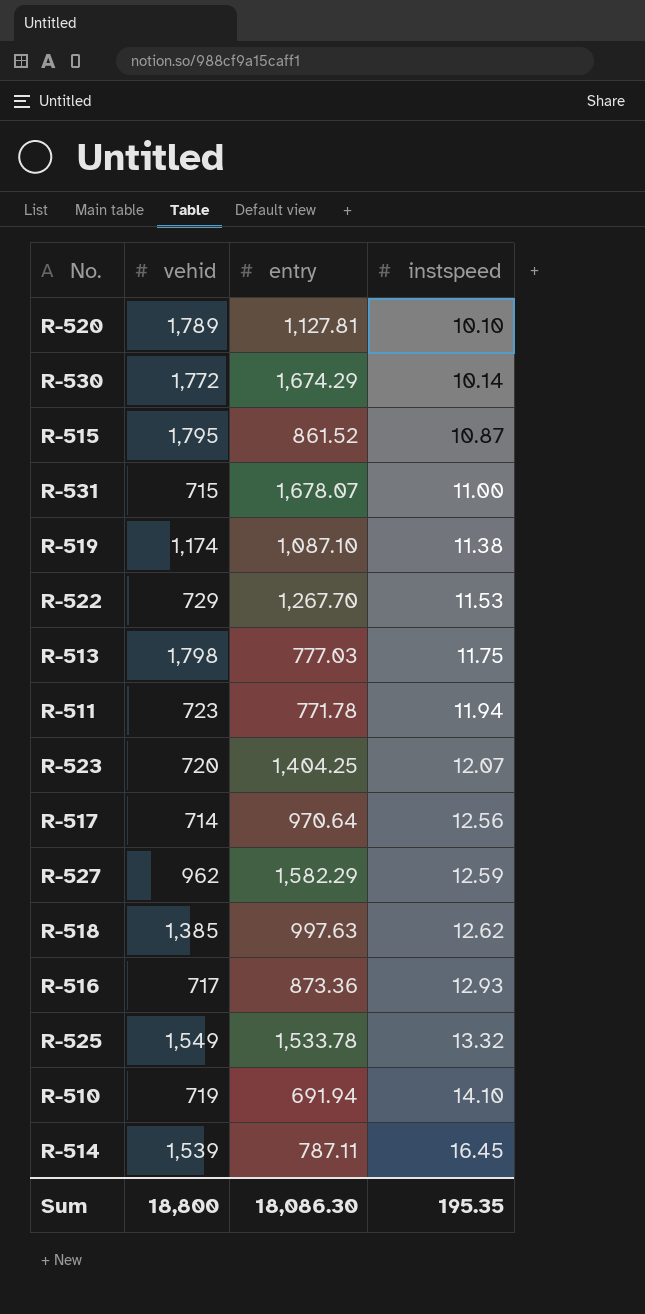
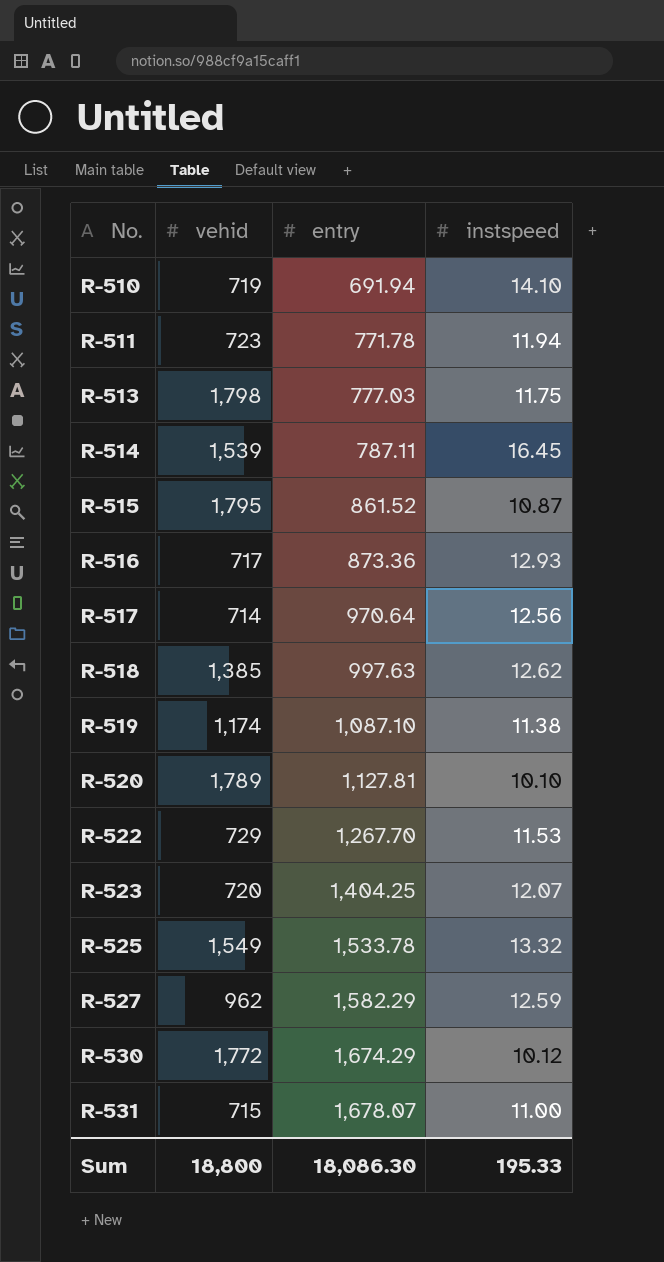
row order: instspeed ascending -> No. ascending
R-530 | instspeed: 10.14 -> 10.12
Sum | instspeed: 195.35 -> 195.33

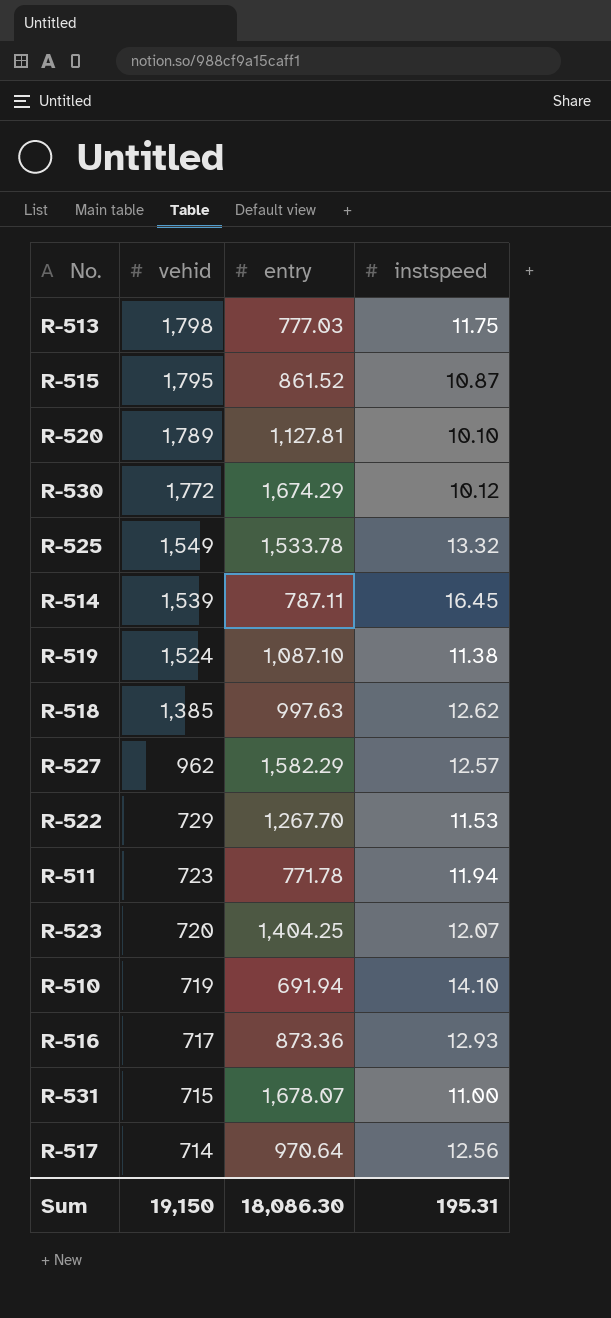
row order: No. ascending -> vehid descending
R-519 | vehid: 1,174 -> 1,524
R-527 | instspeed: 12.59 -> 12.57
Sum | vehid: 18,800 -> 19,150
Sum | instspeed: 195.33 -> 195.31

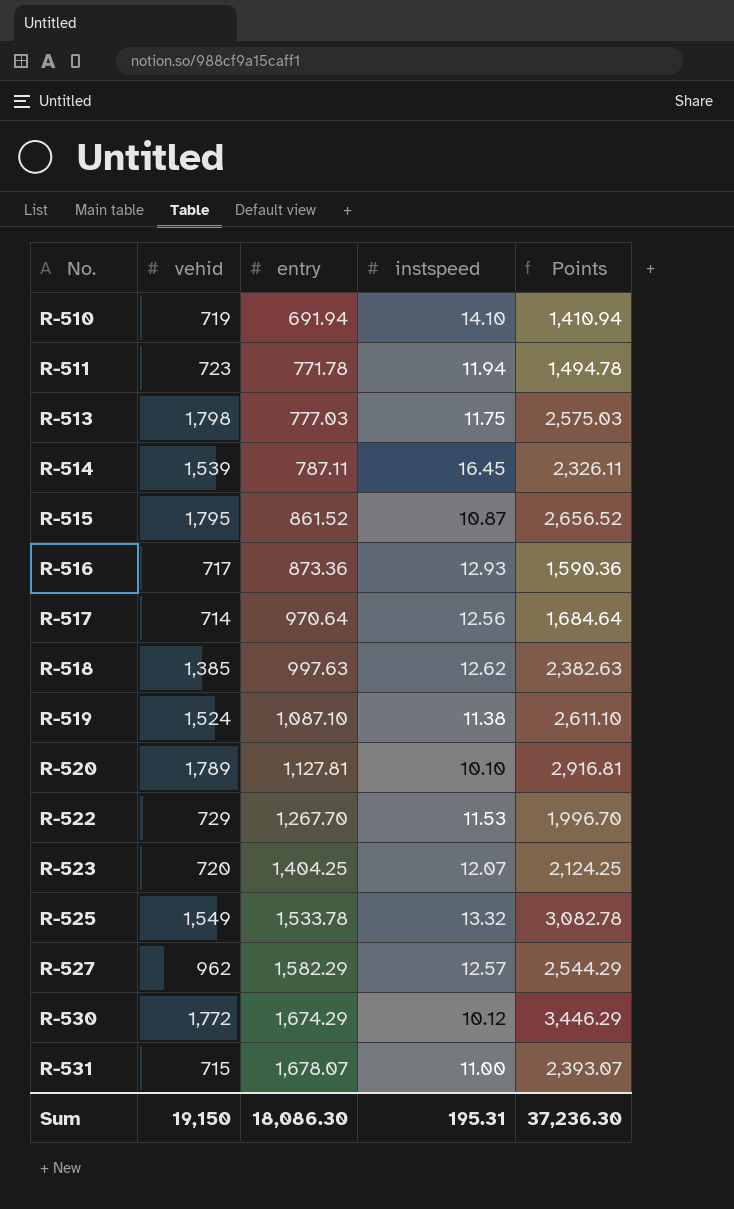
row order: vehid descending -> No. ascending
column Points | formula: none -> [vehid] + [entry]

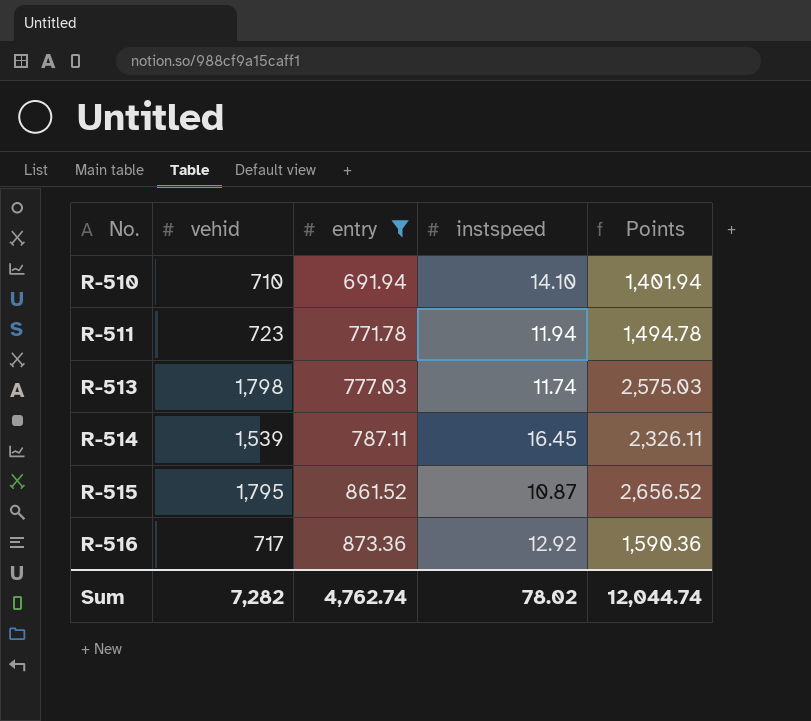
filter: none -> entry <= 873.36
R-510 | vehid: 719 -> 710
R-510 | Points: 1,410.94 -> 1,401.94
R-513 | instspeed: 11.75 -> 11.74
R-516 | instspeed: 12.93 -> 12.92
Sum | vehid: 19,150 -> 7,282
Sum | entry: 18,086.30 -> 4,762.74
Sum | instspeed: 195.31 -> 78.02
Sum | Points: 37,236.30 -> 12,044.74

